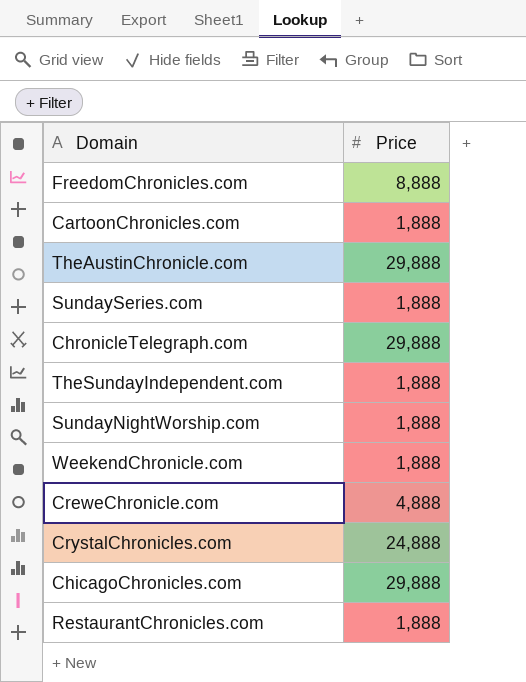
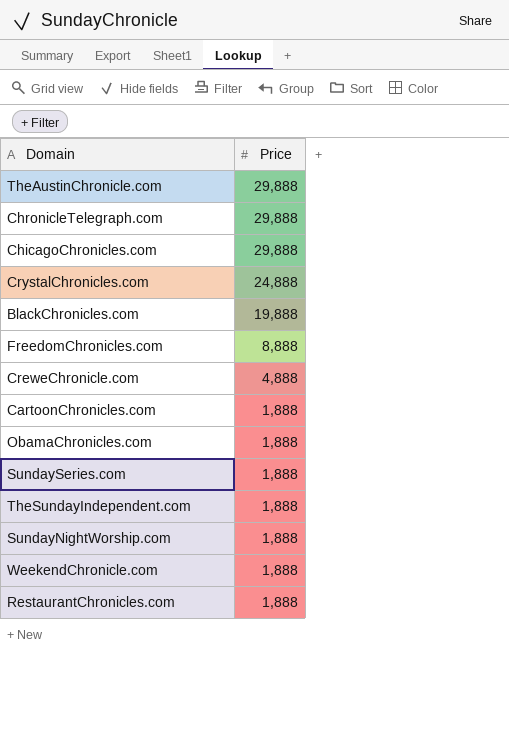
row order: none -> Price descending
row BlackChronicles.com: none -> 19,888
row ObamaChronicles.com: none -> 1,888

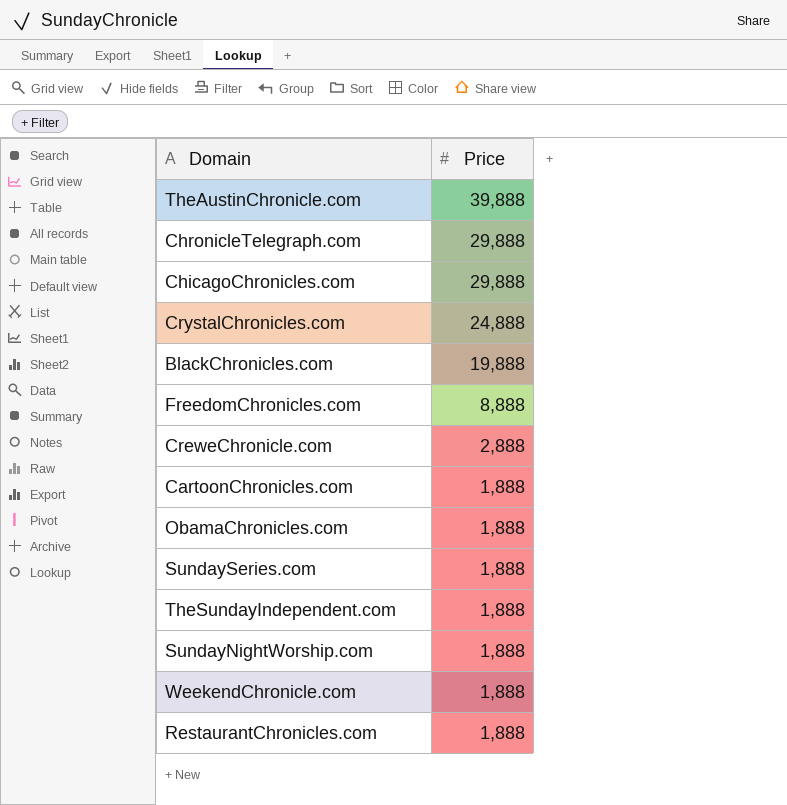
TheAustinChronicle.com | Price: 29,888 -> 39,888
CreweChronicle.com | Price: 4,888 -> 2,888

